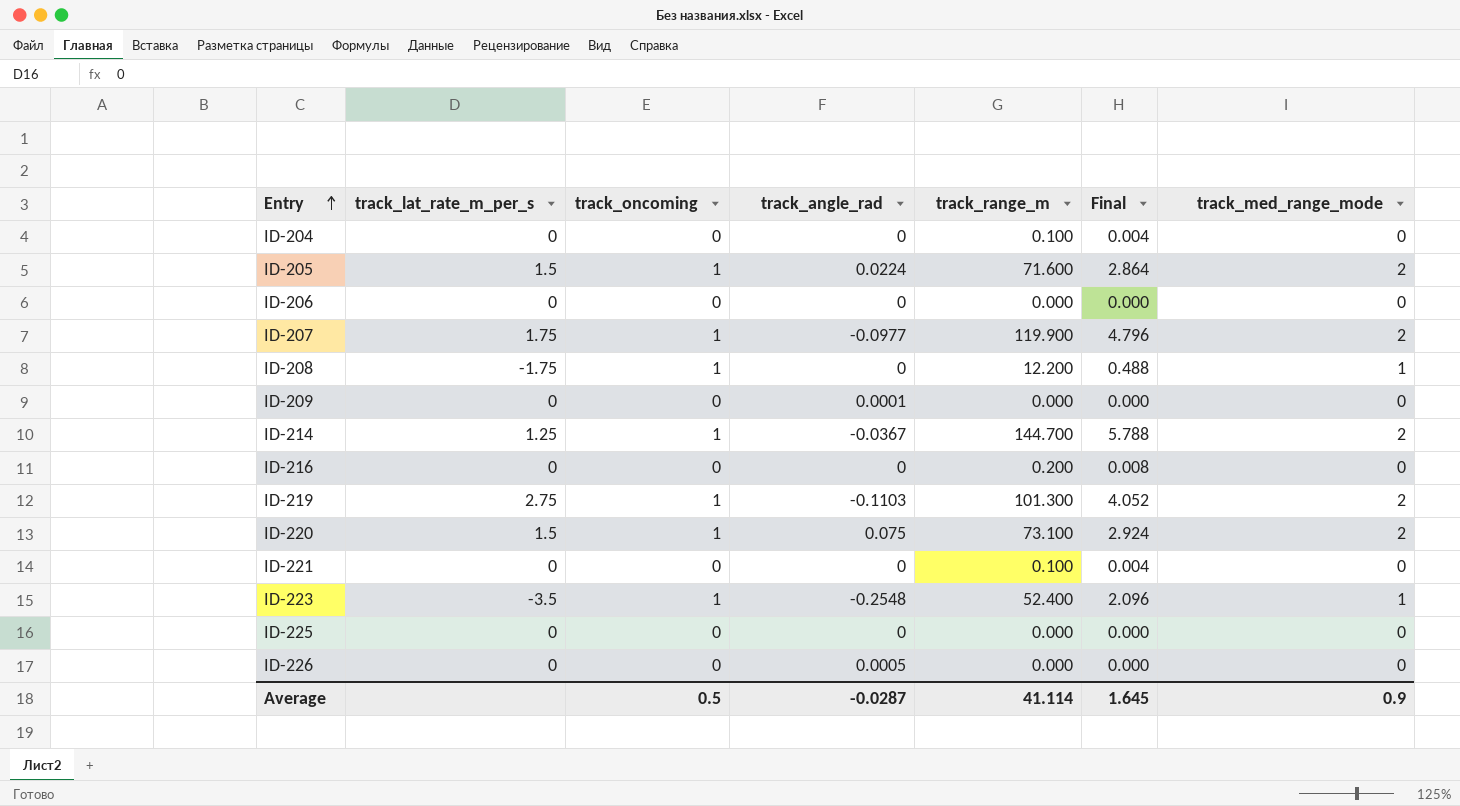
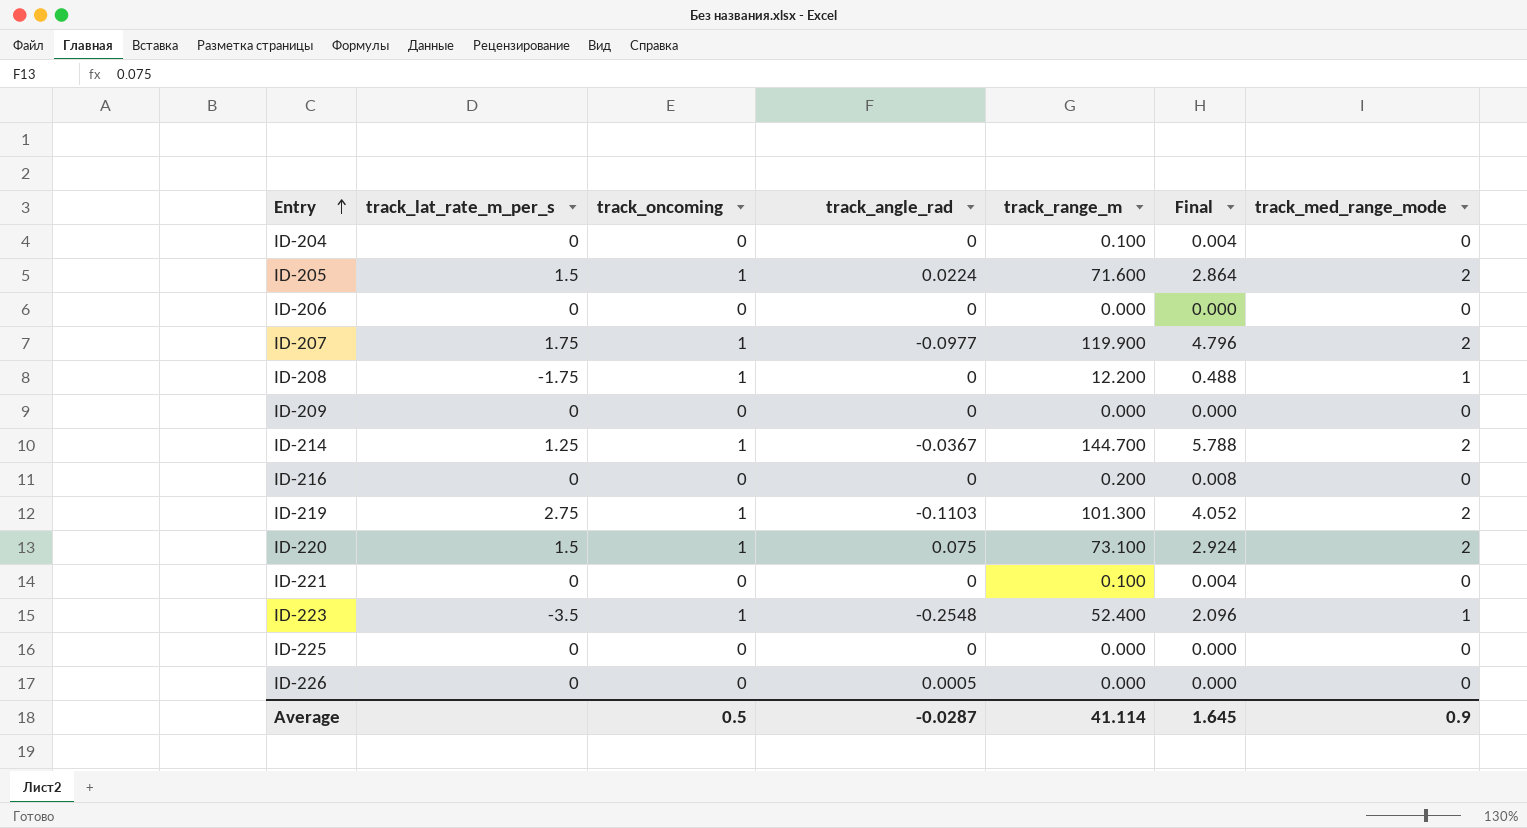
ID-209 | track_angle_rad: 0.0001 -> 0

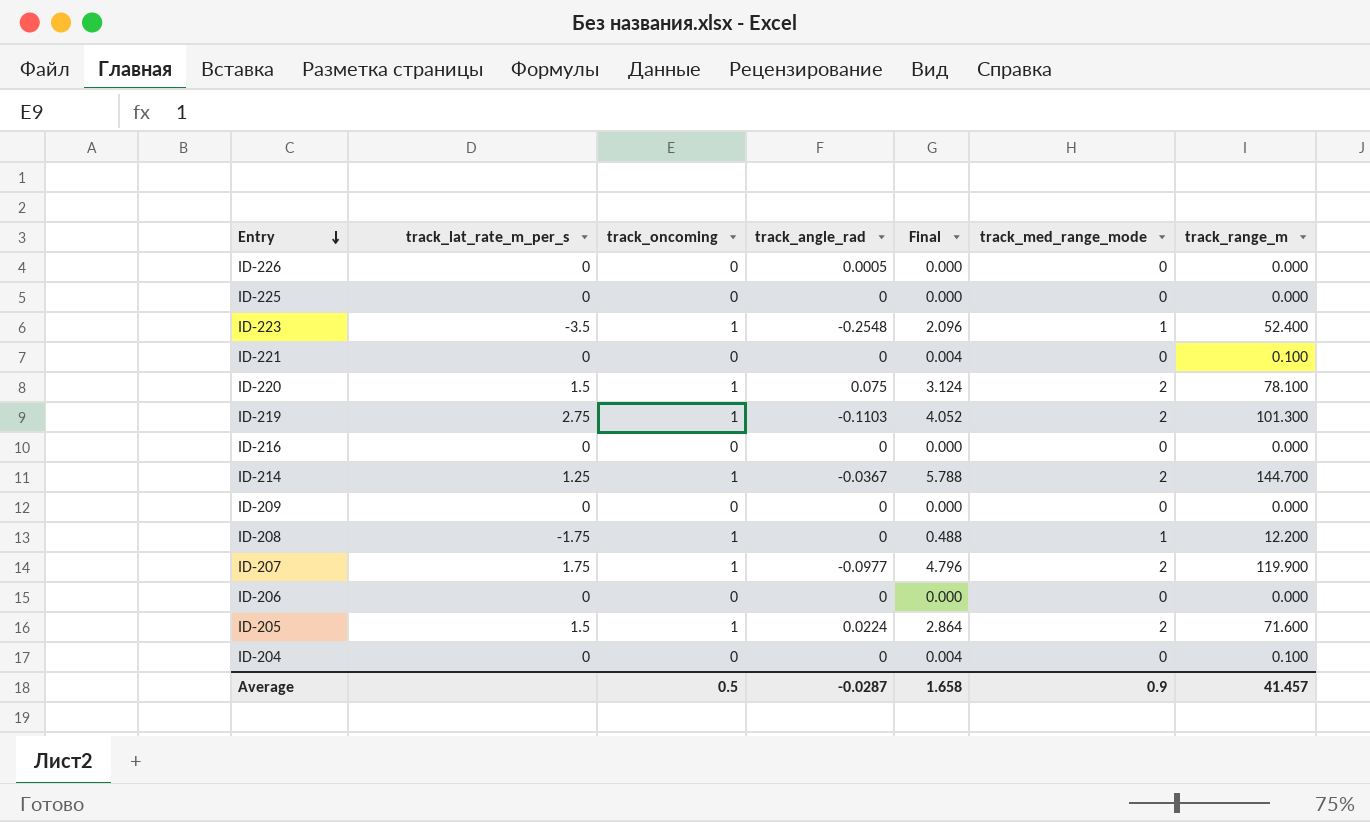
row order: Entry ascending -> Entry descending
column track_range_m | position: 5 -> 7
ID-220 | Final: 2.924 -> 3.124
ID-220 | track_range_m: 73.100 -> 78.100
ID-216 | Final: 0.008 -> 0.000
ID-216 | track_range_m: 0.200 -> 0.000
Average | Final: 1.645 -> 1.658
Average | track_range_m: 41.114 -> 41.457

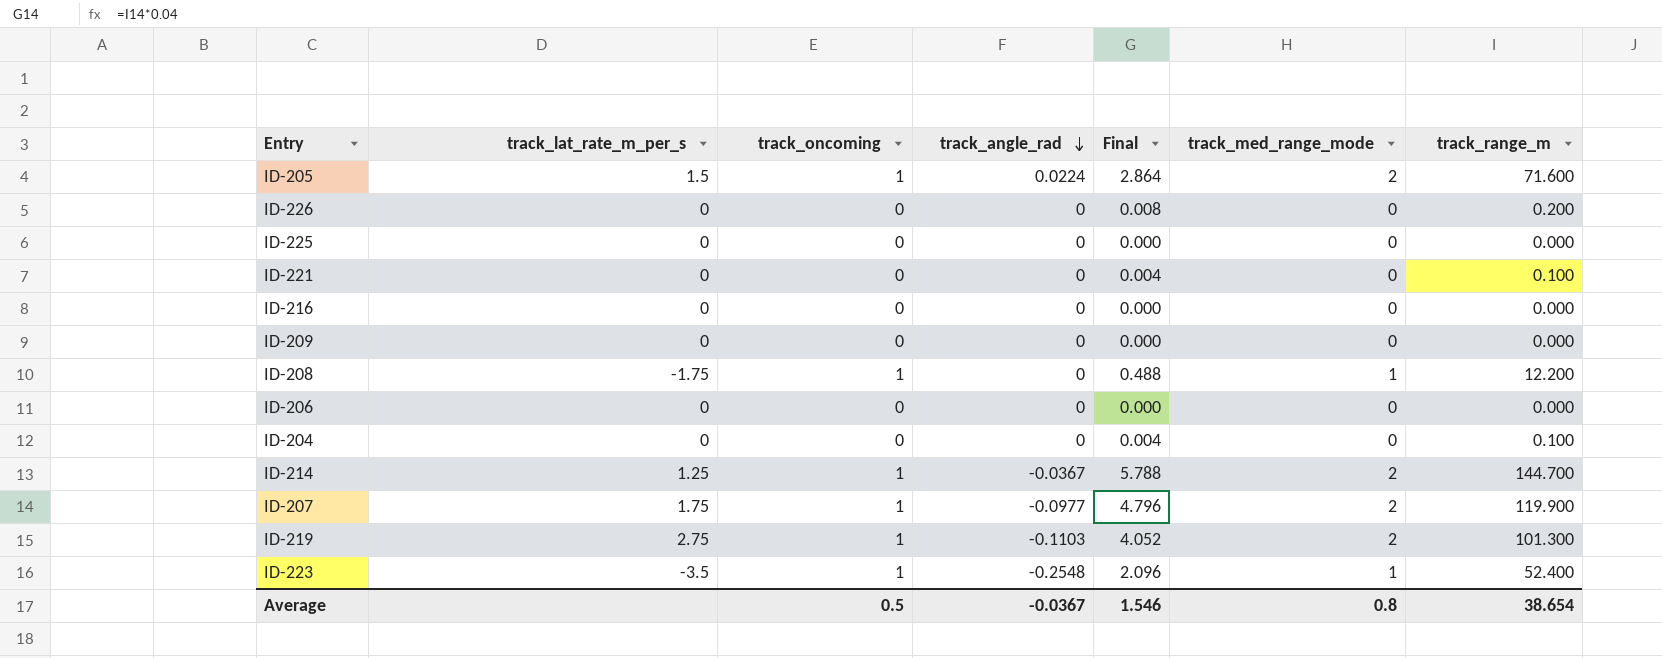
row order: Entry descending -> track_angle_rad descending
row ID-220: 1.5 | 1 | 0.075 | 3.124 | 2 | 78.100 -> none
ID-226 | track_angle_rad: 0.0005 -> 0
ID-226 | Final: 0.000 -> 0.008
ID-226 | track_range_m: 0.000 -> 0.200
Average | track_angle_rad: -0.0287 -> -0.0367
Average | Final: 1.658 -> 1.546
Average | track_med_range_mode: 0.9 -> 0.8
Average | track_range_m: 41.457 -> 38.654

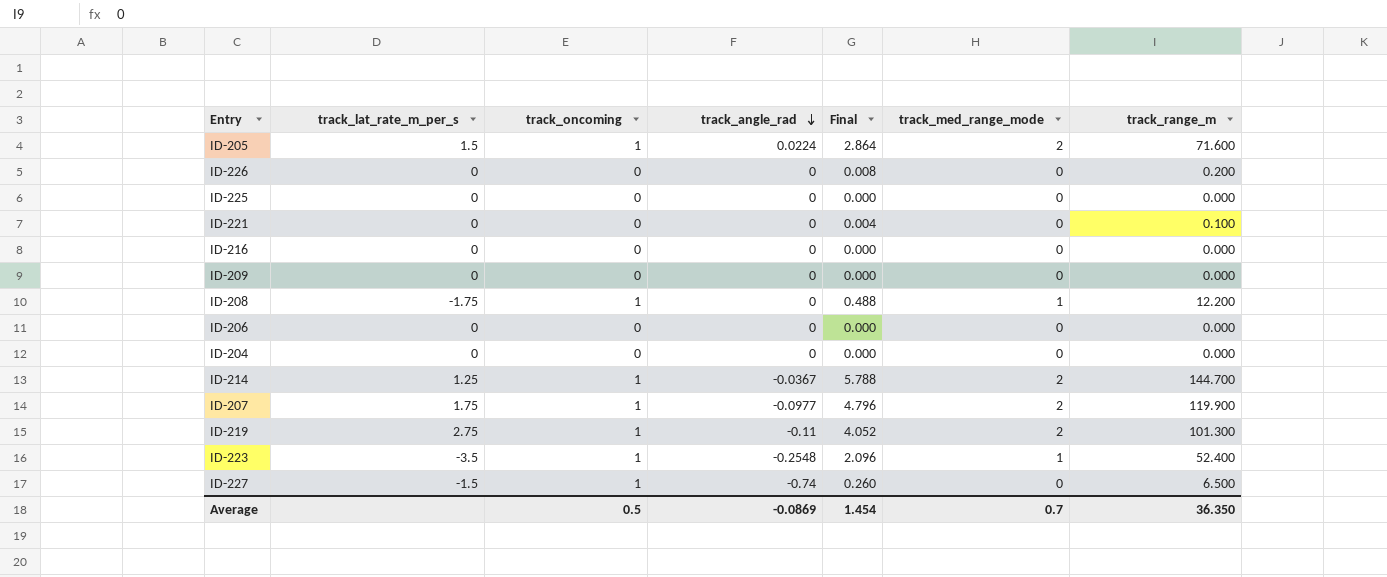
ID-204 | Final: 0.004 -> 0.000
ID-204 | track_range_m: 0.100 -> 0.000
ID-219 | track_angle_rad: -0.1103 -> -0.11
row ID-227: none -> -1.5 | 1 | -0.74 | 0.260 | 0 | 6.500
Average | track_angle_rad: -0.0367 -> -0.0869
Average | Final: 1.546 -> 1.454
Average | track_med_range_mode: 0.8 -> 0.7
Average | track_range_m: 38.654 -> 36.350

